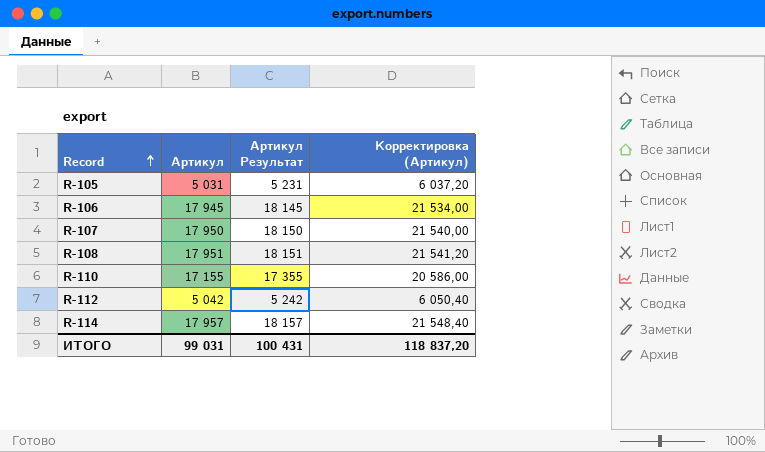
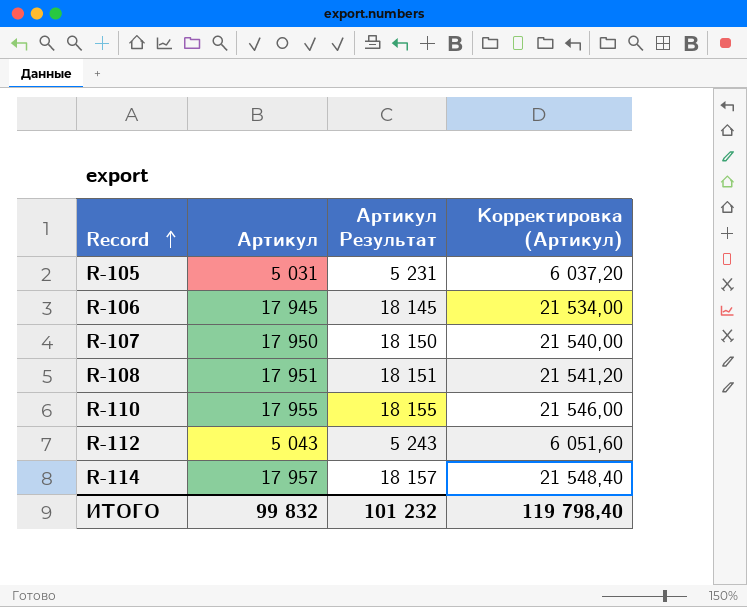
R-110 | Артикул: 17 155 -> 17 955
R-110 | Артикул Результат: 17 355 -> 18 155
R-110 | Корректировка (Артикул): 20 586,00 -> 21 546,00
R-112 | Артикул: 5 042 -> 5 043
R-112 | Артикул Результат: 5 242 -> 5 243
R-112 | Корректировка (Артикул): 6 050,40 -> 6 051,60
ИТОГО | Артикул: 99 031 -> 99 832
ИТОГО | Артикул Результат: 100 431 -> 101 232
ИТОГО | Корректировка (Артикул): 118 837,20 -> 119 798,40

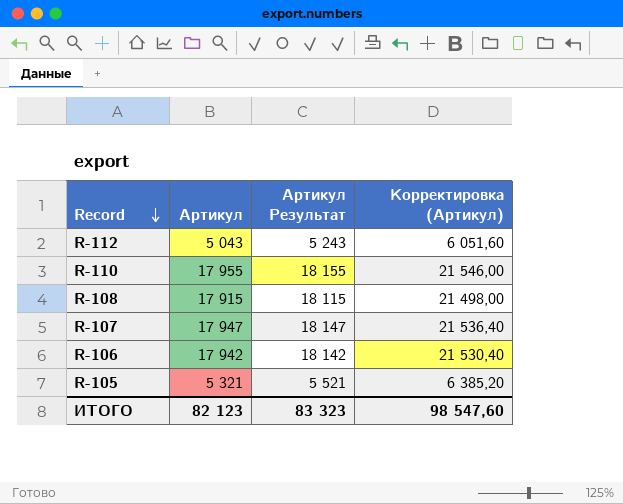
row order: Record ascending -> Record descending
row R-114: 17 957 | 18 157 | 21 548,40 -> none
R-108 | Артикул: 17 951 -> 17 915
R-108 | Артикул Результат: 18 151 -> 18 115
R-108 | Корректировка (Артикул): 21 541,20 -> 21 498,00
R-107 | Артикул: 17 950 -> 17 947
R-107 | Артикул Результат: 18 150 -> 18 147
R-107 | Корректировка (Артикул): 21 540,00 -> 21 536,40
R-106 | Артикул: 17 945 -> 17 942
R-106 | Артикул Результат: 18 145 -> 18 142
R-106 | Корректировка (Артикул): 21 534,00 -> 21 530,40
R-105 | Артикул: 5 031 -> 5 321
R-105 | Артикул Результат: 5 231 -> 5 521
R-105 | Корректировка (Артикул): 6 037,20 -> 6 385,20
ИТОГО | Артикул: 99 832 -> 82 123
ИТОГО | Артикул Результат: 101 232 -> 83 323
ИТОГО | Корректировка (Артикул): 119 798,40 -> 98 547,60

